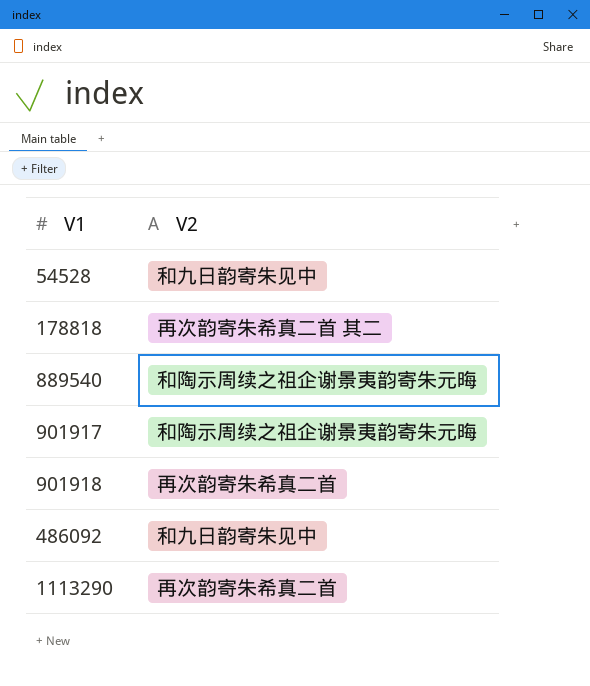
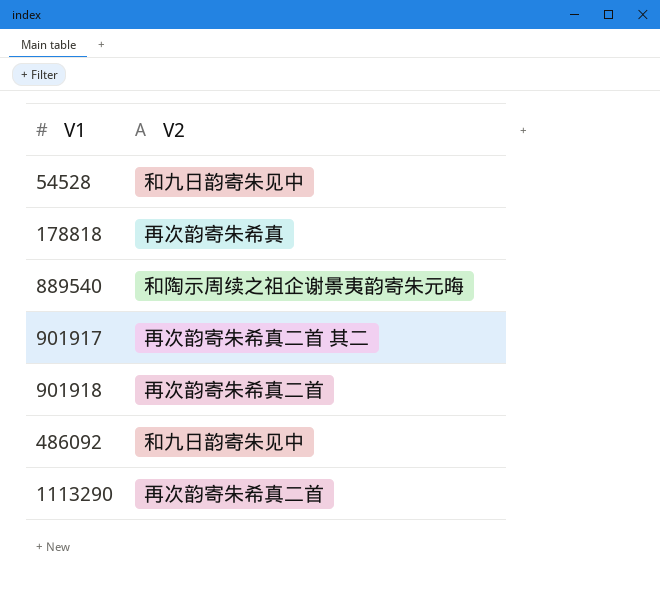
178818 | V2: 再次韵寄朱希真二首 其二 -> 再次韵寄朱希真
901917 | V2: 和陶示周续之祖企谢景夷韵寄朱元晦 -> 再次韵寄朱希真二首 其二

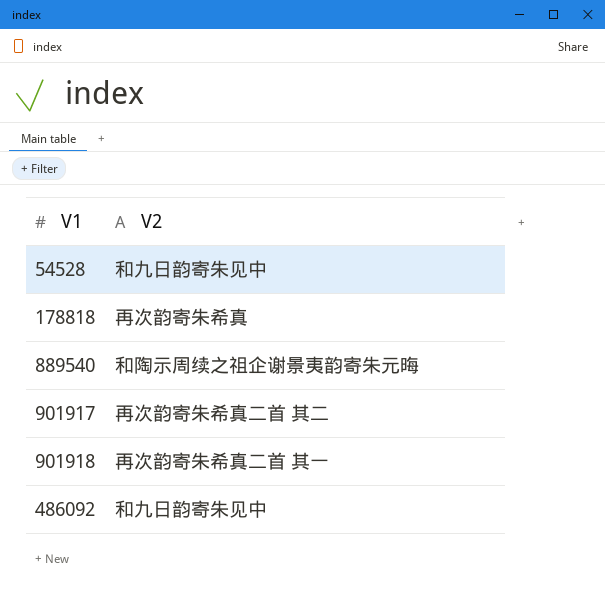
row 1113290: 再次韵寄朱希真二首 -> none
901918 | V2: 再次韵寄朱希真二首 -> 再次韵寄朱希真二首 其一

